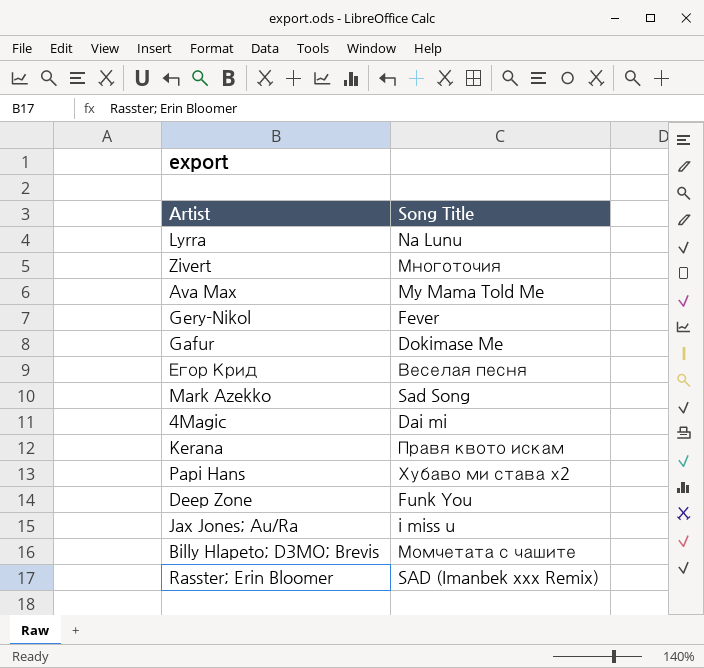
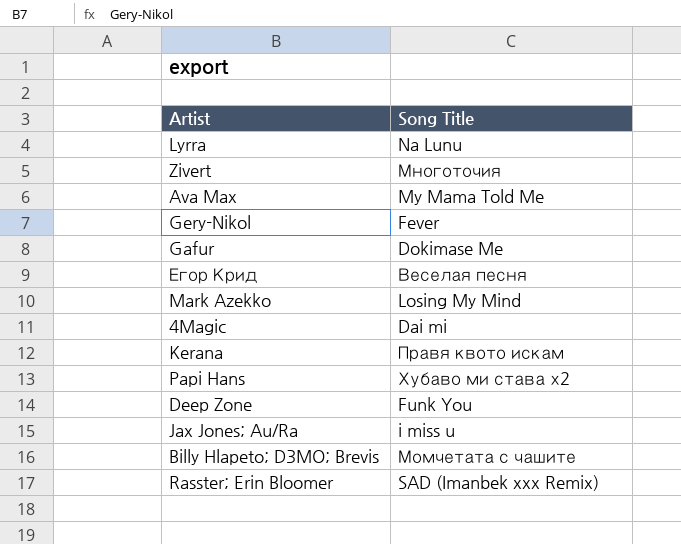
Mark Azekko | Song Title: Sad Song -> Losing My Mind

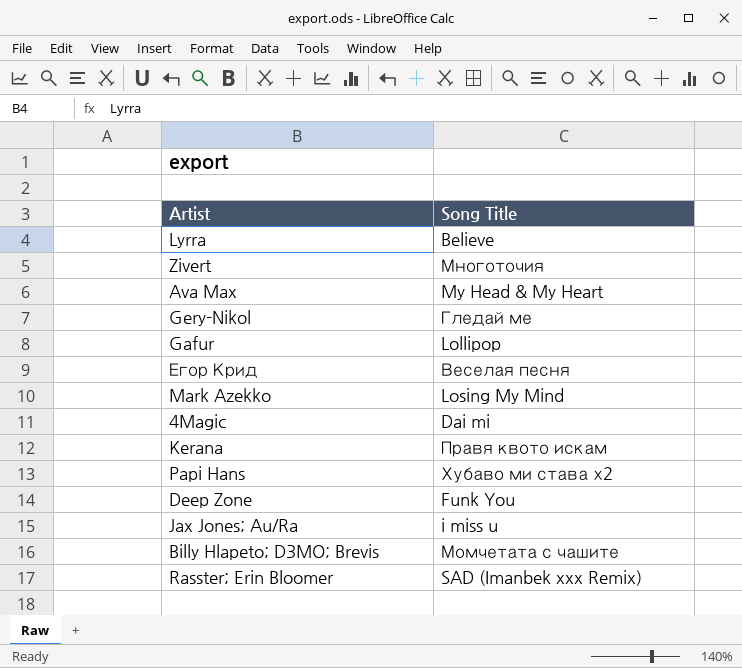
Lyrra | Song Title: Na Lunu -> Believe
Ava Max | Song Title: My Mama Told Me -> My Head & My Heart
Gery-Nikol | Song Title: Fever -> Гледай ме
Gafur | Song Title: Dokimase Me -> Lollipop

